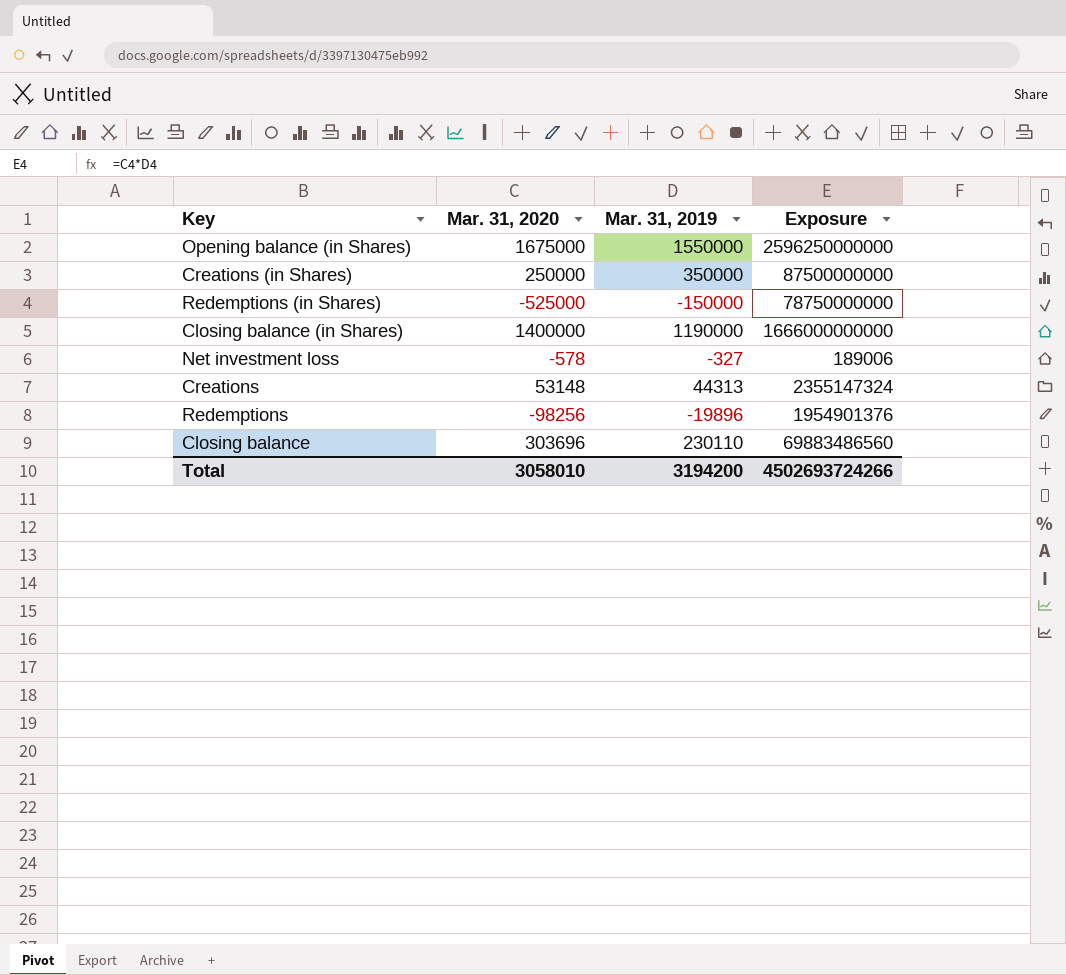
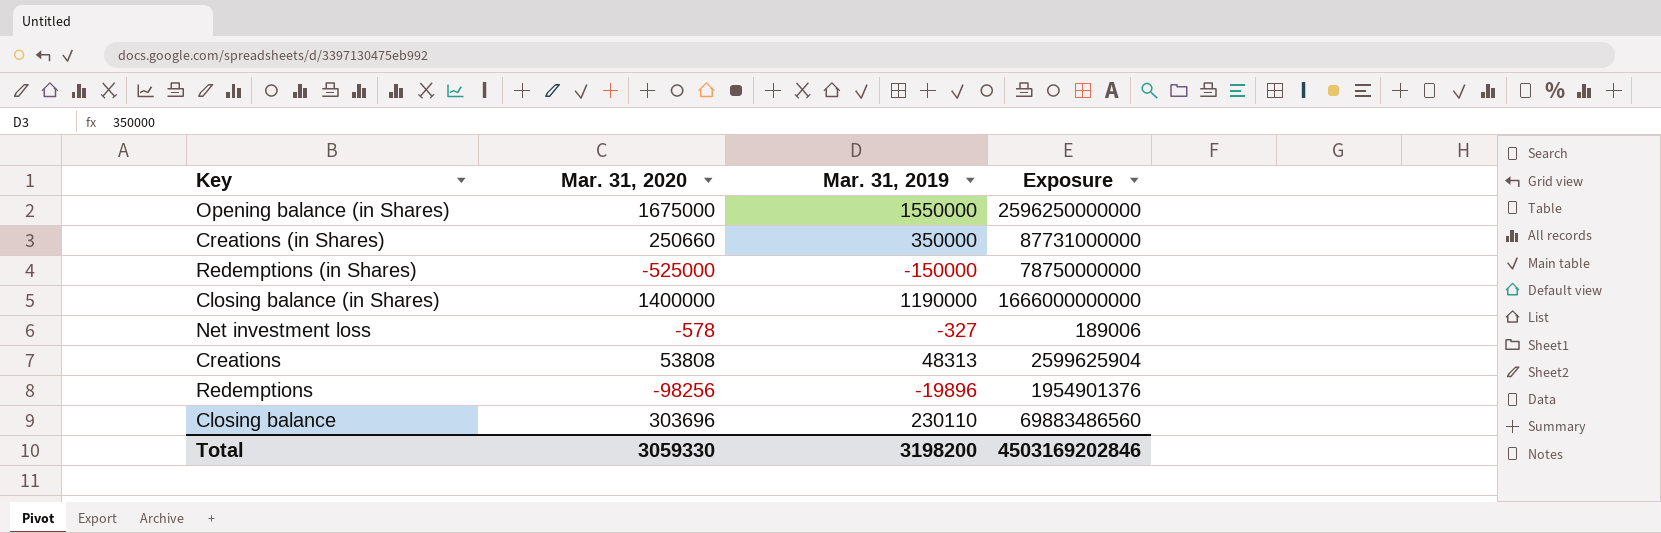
Creations (in Shares) | Mar. 31, 2020: 250000 -> 250660
Creations (in Shares) | Exposure: 87500000000 -> 87731000000
Creations | Mar. 31, 2020: 53148 -> 53808
Creations | Mar. 31, 2019: 44313 -> 48313
Creations | Exposure: 2355147324 -> 2599625904
Total | Mar. 31, 2020: 3058010 -> 3059330
Total | Mar. 31, 2019: 3194200 -> 3198200
Total | Exposure: 4502693724266 -> 4503169202846

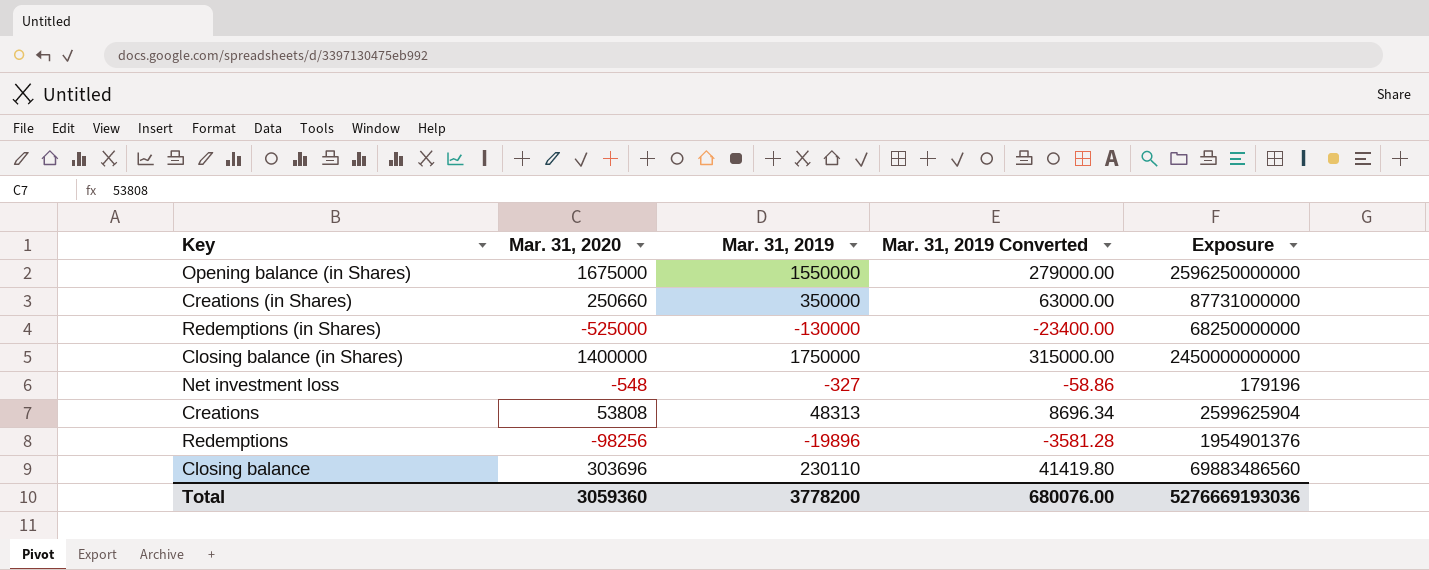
column Mar. 31, 2019 Converted | formula: none -> [Mar. 31, 2019] * 0.18
Redemptions (in Shares) | Mar. 31, 2019: -150000 -> -130000
Redemptions (in Shares) | Exposure: 78750000000 -> 68250000000
Closing balance (in Shares) | Mar. 31, 2019: 1190000 -> 1750000
Closing balance (in Shares) | Exposure: 1666000000000 -> 2450000000000
Net investment loss | Mar. 31, 2020: -578 -> -548
Net investment loss | Exposure: 189006 -> 179196
Total | Mar. 31, 2020: 3059330 -> 3059360
Total | Mar. 31, 2019: 3198200 -> 3778200
Total | Exposure: 4503169202846 -> 5276669193036

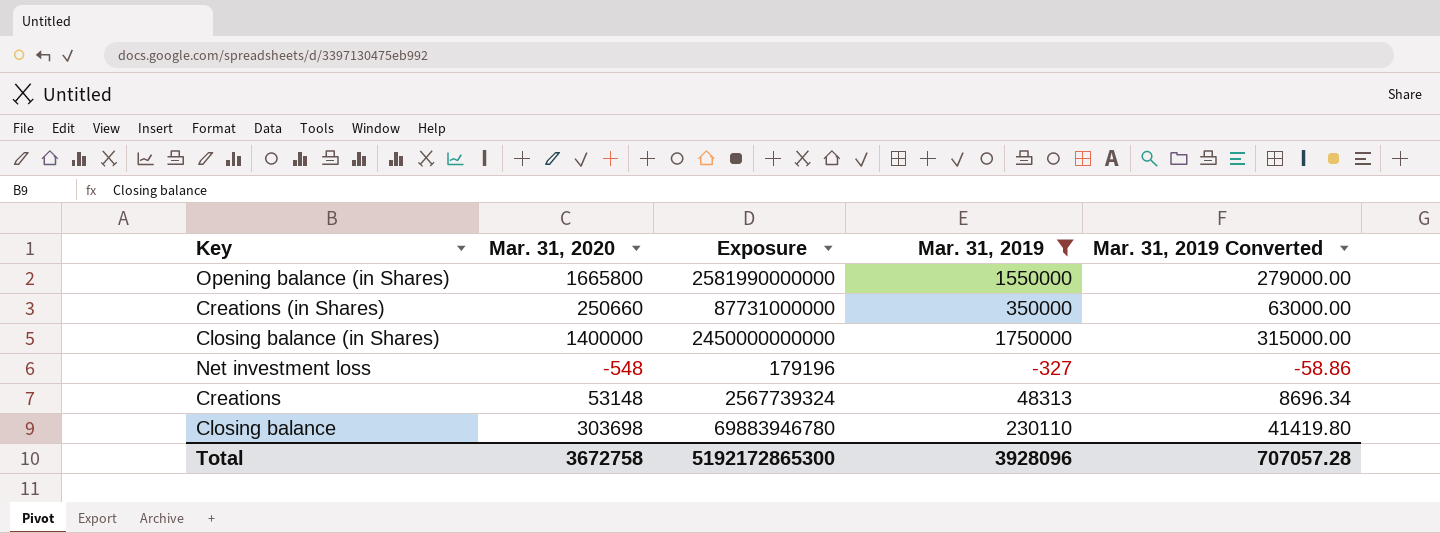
filter: none -> Mar. 31, 2019 >= -327
column Exposure | position: 5 -> 3
Opening balance (in Shares) | Mar. 31, 2020: 1675000 -> 1665800
Opening balance (in Shares) | Exposure: 2596250000000 -> 2581990000000
Creations | Mar. 31, 2020: 53808 -> 53148
Creations | Exposure: 2599625904 -> 2567739324
Closing balance | Mar. 31, 2020: 303696 -> 303698
Closing balance | Exposure: 69883486560 -> 69883946780
Total | Mar. 31, 2020: 3059360 -> 3672758
Total | Exposure: 5276669193036 -> 5192172865300
Total | Mar. 31, 2019: 3778200 -> 3928096
Total | Mar. 31, 2019 Converted: 680076.00 -> 707057.28

